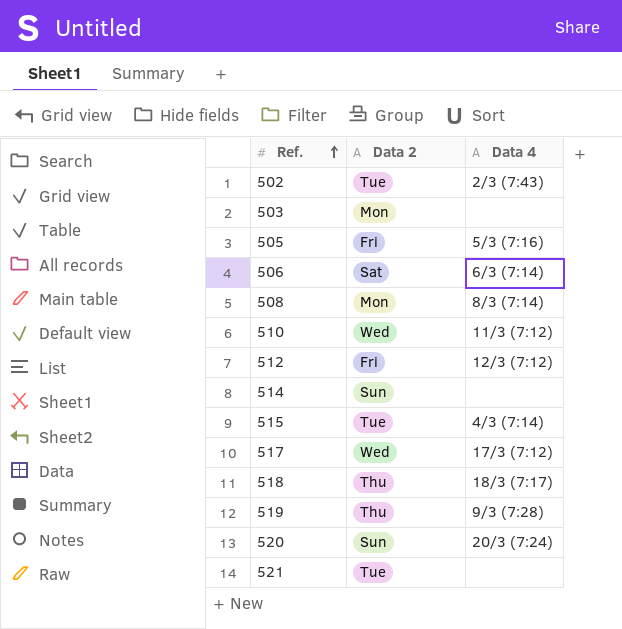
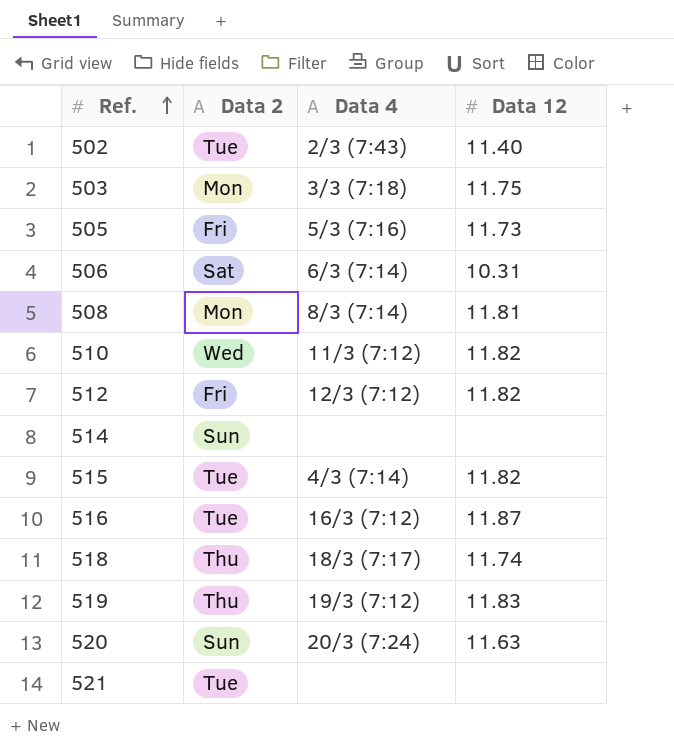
column Data 12 | position: none -> 4
row 517: Wed | 17/3 (7:12) -> none
503 | Data 4: none -> 3/3 (7:18)
row 516: none -> Tue | 16/3 (7:12) | 11.87
519 | Data 4: 9/3 (7:28) -> 19/3 (7:12)

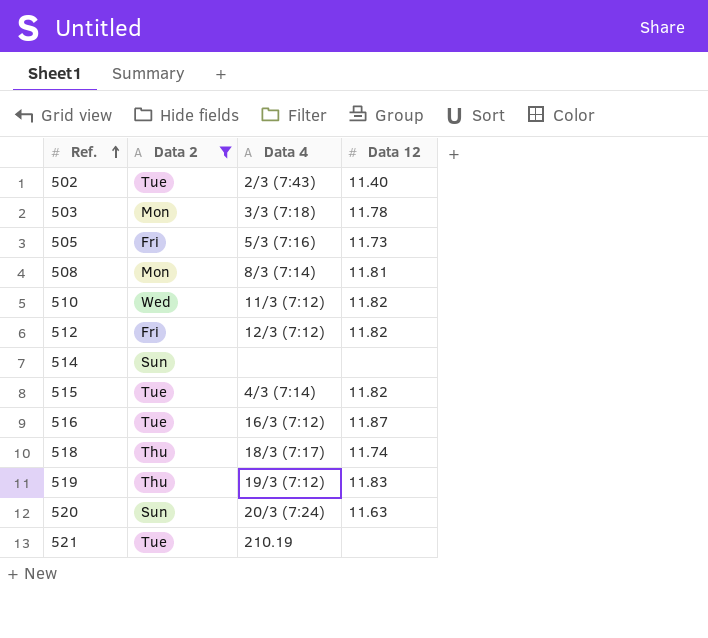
filter: none -> Data 2 != Sat
503 | Data 12: 11.75 -> 11.78
521 | Data 4: none -> 210.19

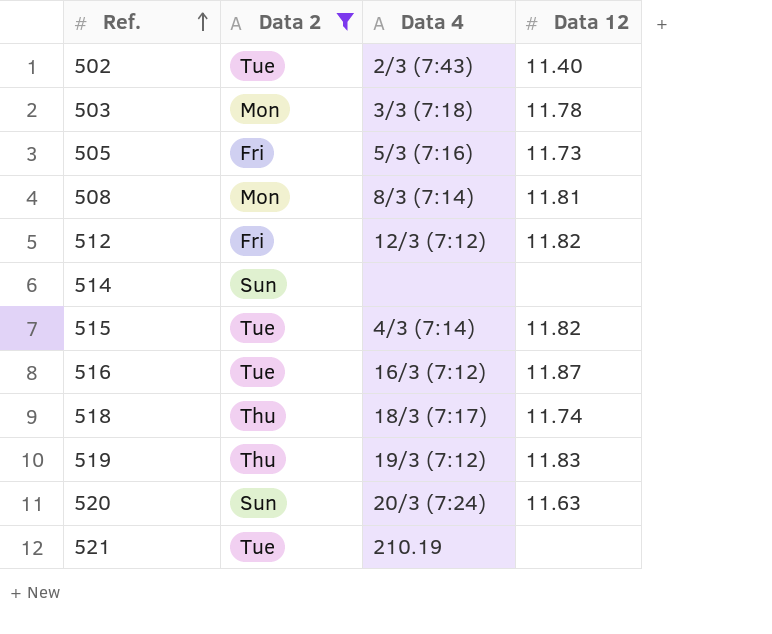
row 510: Wed | 11/3 (7:12) | 11.82 -> none

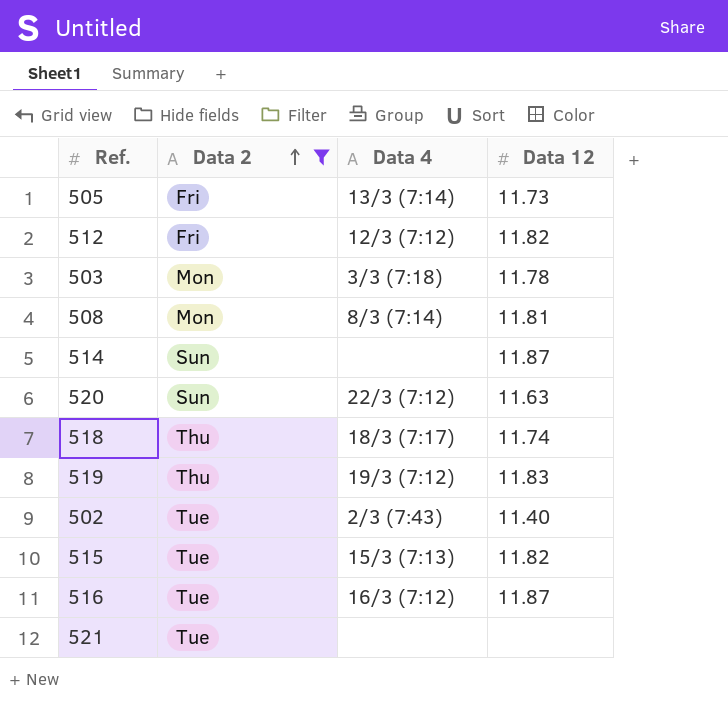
row order: Ref. ascending -> Data 2 ascending
505 | Data 4: 5/3 (7:16) -> 13/3 (7:14)
514 | Data 12: none -> 11.87
520 | Data 4: 20/3 (7:24) -> 22/3 (7:12)
515 | Data 4: 4/3 (7:14) -> 15/3 (7:13)
521 | Data 4: 210.19 -> none

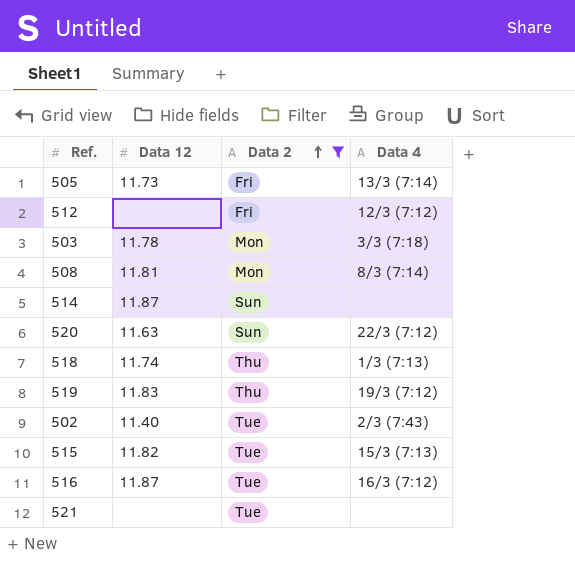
column Data 12 | position: 4 -> 2
512 | Data 12: 11.82 -> none
518 | Data 4: 18/3 (7:17) -> 1/3 (7:13)

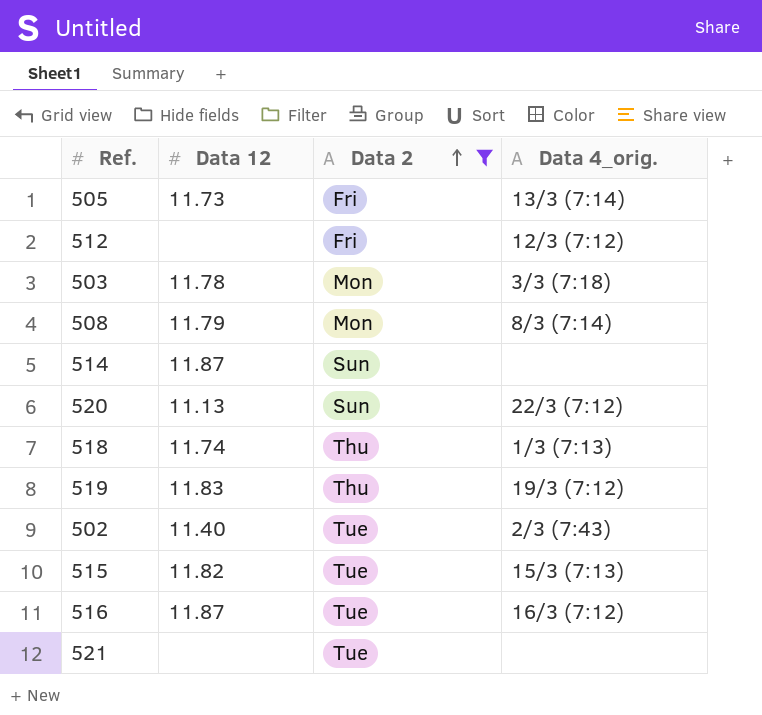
column name: Data 4 -> Data 4_orig.
508 | Data 12: 11.81 -> 11.79
520 | Data 12: 11.63 -> 11.13

